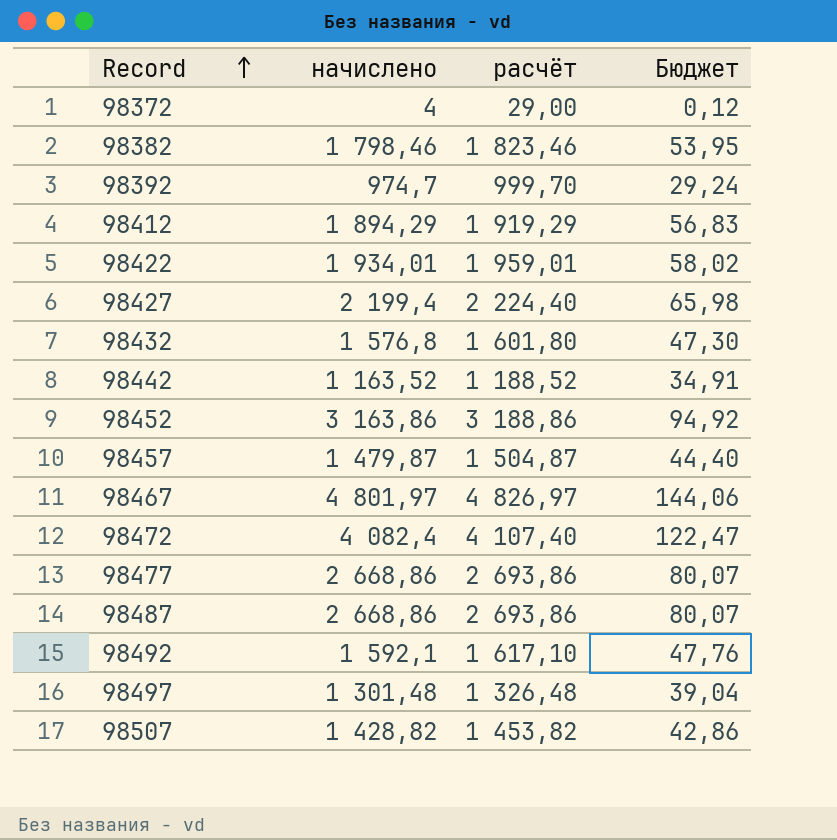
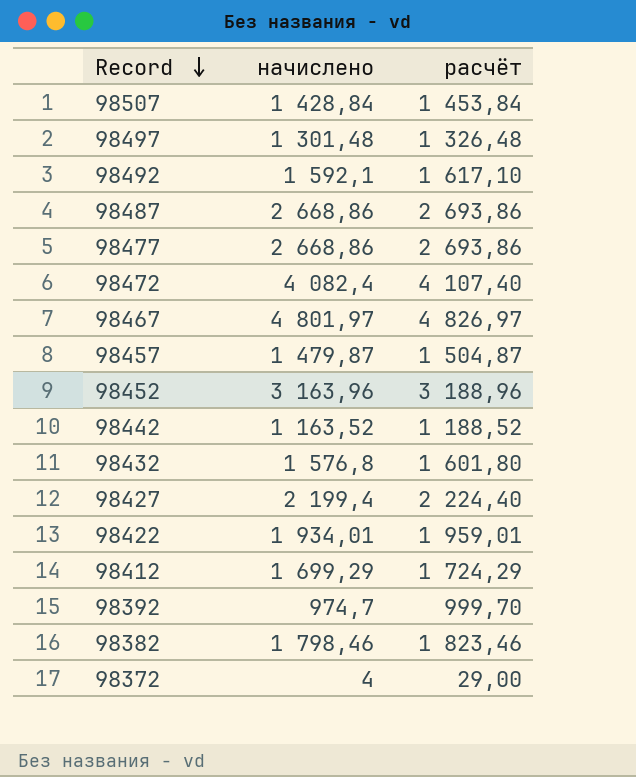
row order: Record ascending -> Record descending
column Бюджет | formula: [начислено] * 0,03 -> none
98507 | начислено: 1 428,82 -> 1 428,84
98507 | расчёт: 1 453,82 -> 1 453,84
98452 | начислено: 3 163,86 -> 3 163,96
98452 | расчёт: 3 188,86 -> 3 188,96
98412 | начислено: 1 894,29 -> 1 699,29
98412 | расчёт: 1 919,29 -> 1 724,29

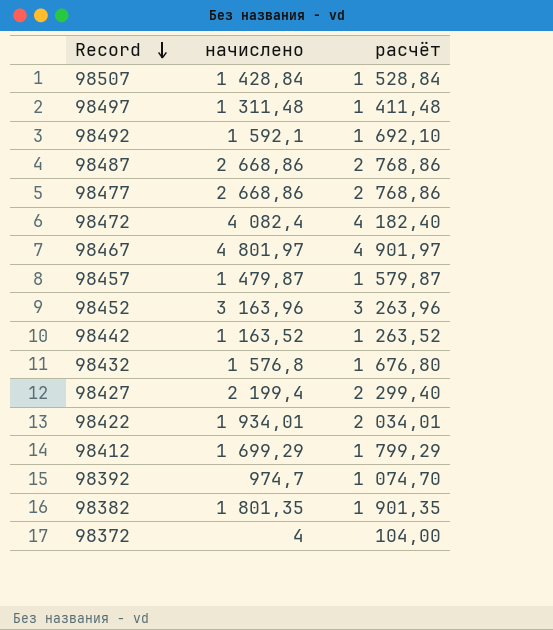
column расчёт | formula: [начислено] + 25 -> [начислено] + 100
98497 | начислено: 1 301,48 -> 1 311,48
98382 | начислено: 1 798,46 -> 1 801,35

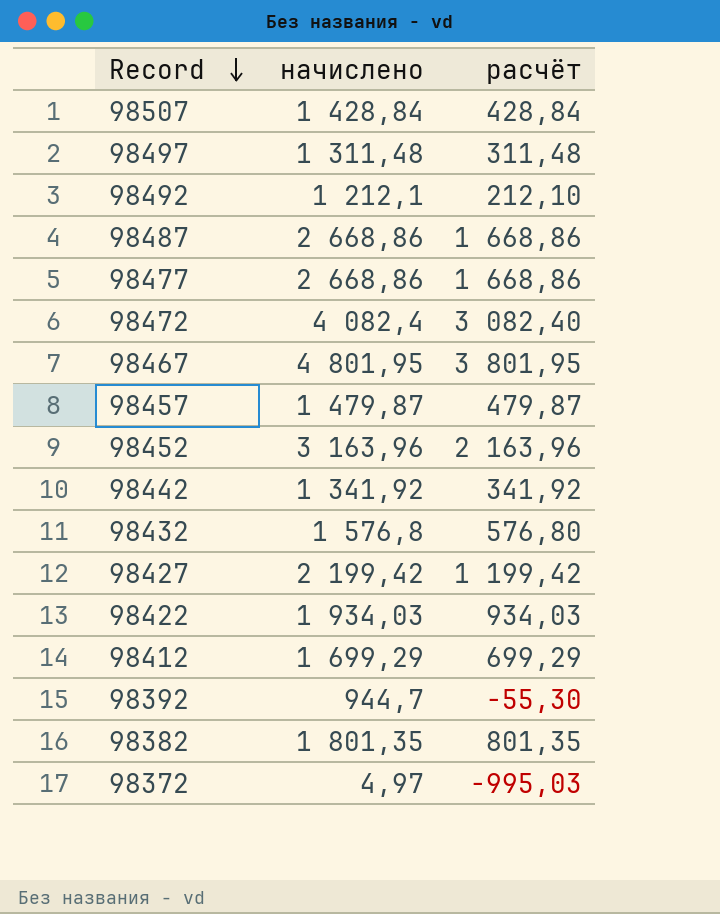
column расчёт | formula: [начислено] + 100 -> [начислено] - 1000
98492 | начислено: 1 592,1 -> 1 212,1
98467 | начислено: 4 801,97 -> 4 801,95
98442 | начислено: 1 163,52 -> 1 341,92
98427 | начислено: 2 199,4 -> 2 199,42
98422 | начислено: 1 934,01 -> 1 934,03
98392 | начислено: 974,7 -> 944,7
98372 | начислено: 4 -> 4,97

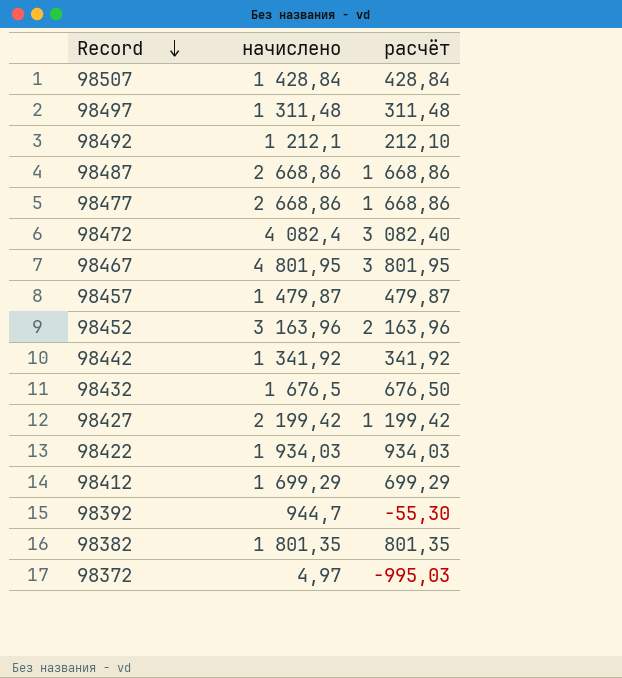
98432 | начислено: 1 576,8 -> 1 676,5
98432 | расчёт: 576,80 -> 676,50

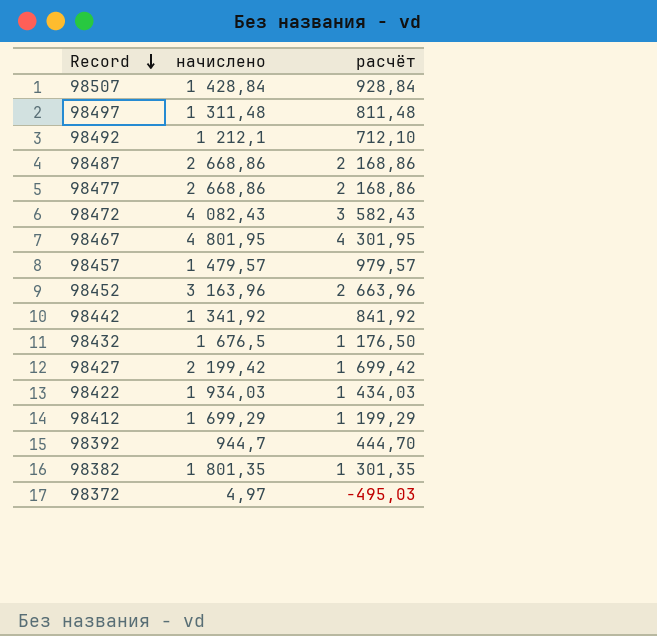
column расчёт | formula: [начислено] - 1000 -> [начислено] - 500
98472 | начислено: 4 082,4 -> 4 082,43
98457 | начислено: 1 479,87 -> 1 479,57

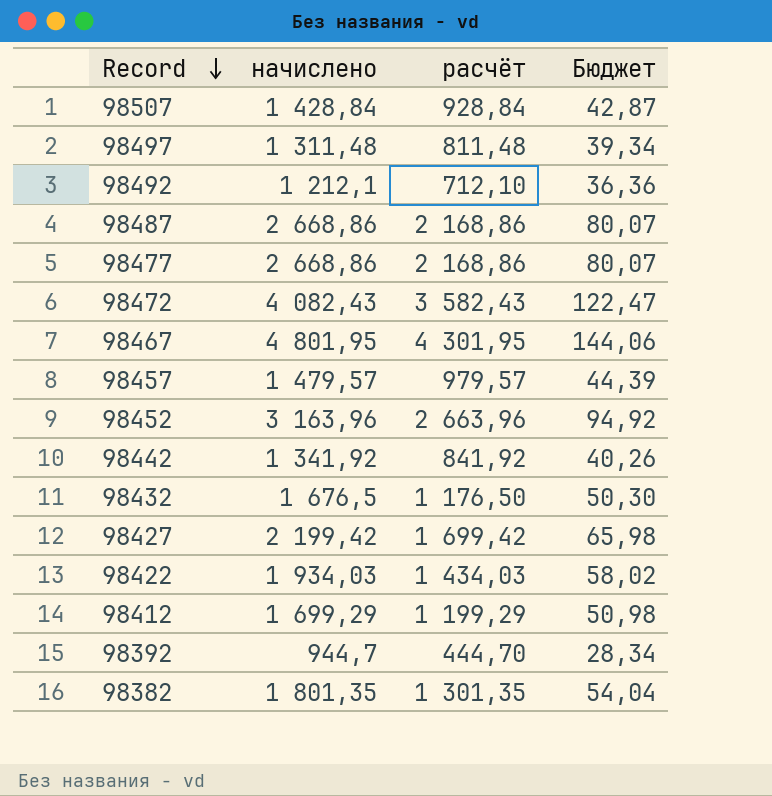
column Бюджет | formula: none -> [начислено] * 0,03
row 98372: 4,97 | -495,03 -> none

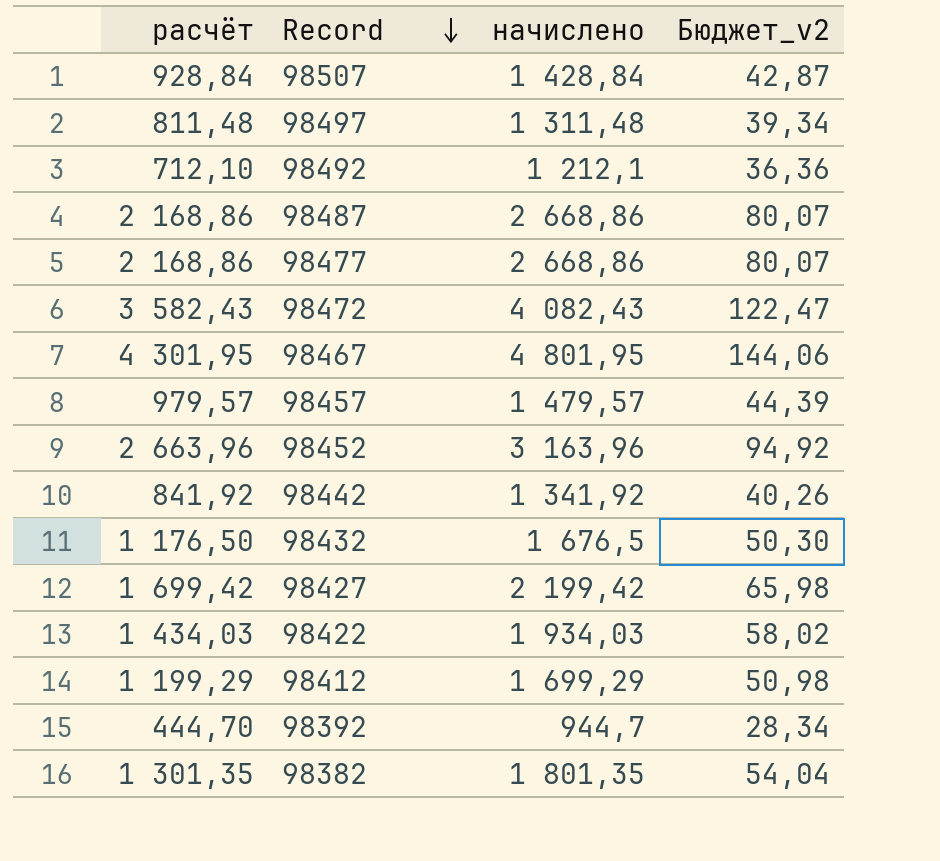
column расчёт | position: 3 -> 1
column name: Бюджет -> Бюджет_v2

